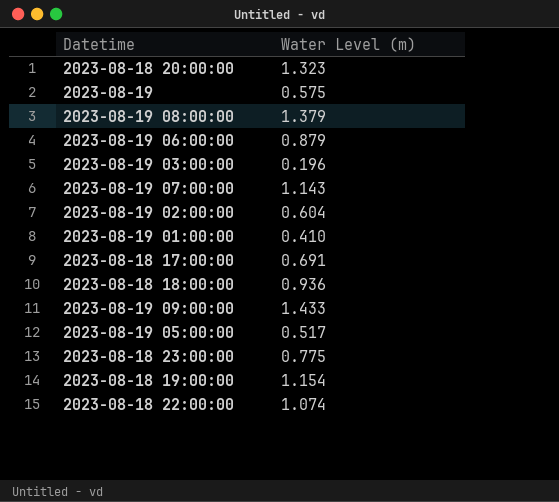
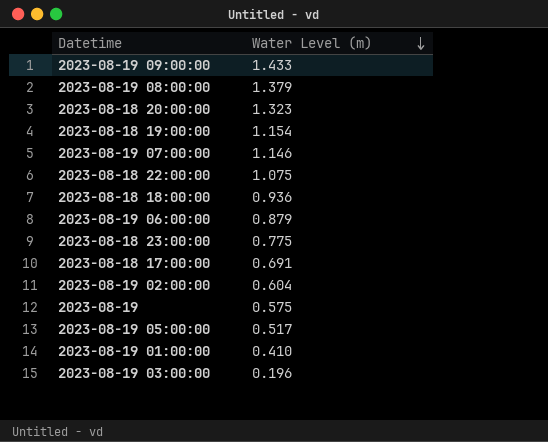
row order: none -> Water Level (m) descending
2023-08-19 07:00:00 | Water Level (m): 1.143 -> 1.146
2023-08-18 22:00:00 | Water Level (m): 1.074 -> 1.075

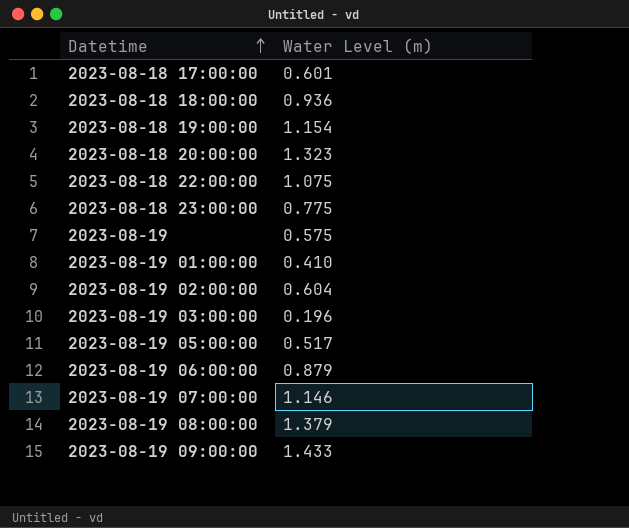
row order: Water Level (m) descending -> Datetime ascending
2023-08-18 17:00:00 | Water Level (m): 0.691 -> 0.601

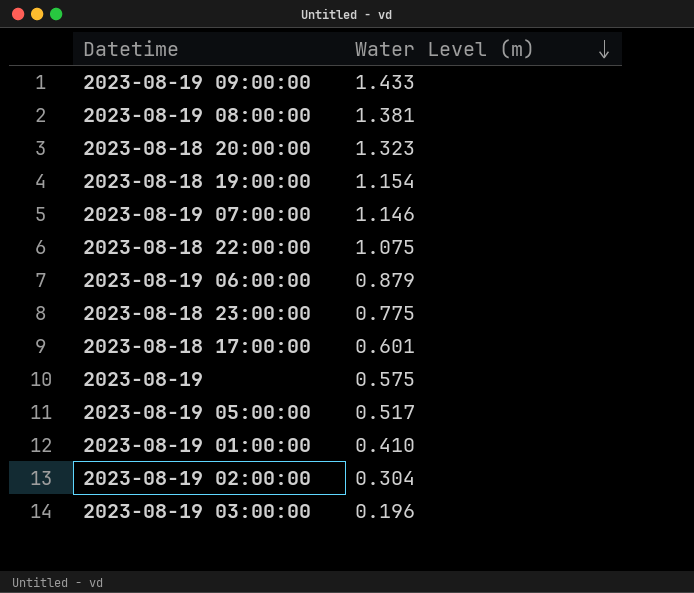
row order: Datetime ascending -> Water Level (m) descending
row 2023-08-18 18:00:00: 0.936 -> none
2023-08-19 08:00:00 | Water Level (m): 1.379 -> 1.381
2023-08-19 02:00:00 | Water Level (m): 0.604 -> 0.304

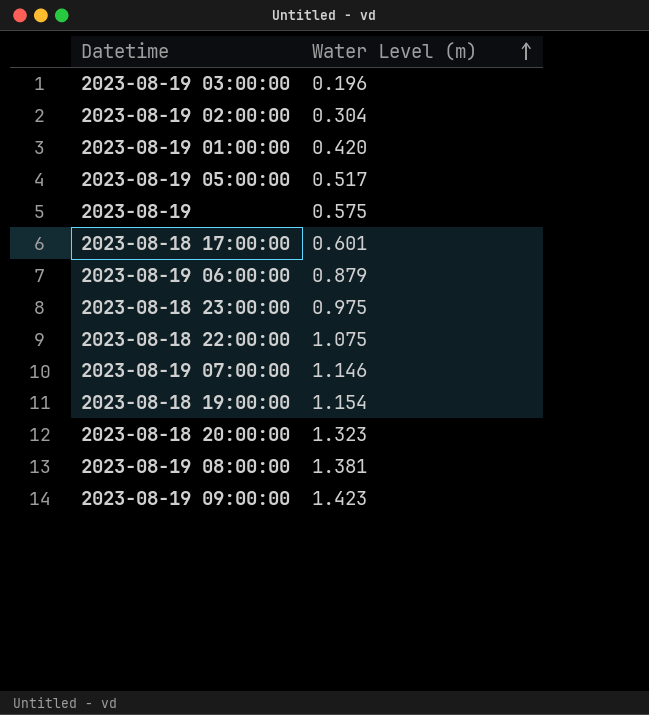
row order: Water Level (m) descending -> Water Level (m) ascending
2023-08-19 01:00:00 | Water Level (m): 0.410 -> 0.420
2023-08-18 23:00:00 | Water Level (m): 0.775 -> 0.975
2023-08-19 09:00:00 | Water Level (m): 1.433 -> 1.423

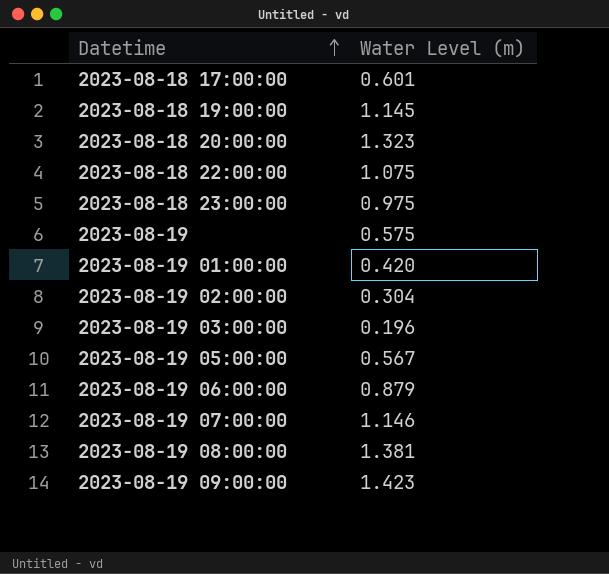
row order: Water Level (m) ascending -> Datetime ascending
2023-08-18 19:00:00 | Water Level (m): 1.154 -> 1.145
2023-08-19 05:00:00 | Water Level (m): 0.517 -> 0.567

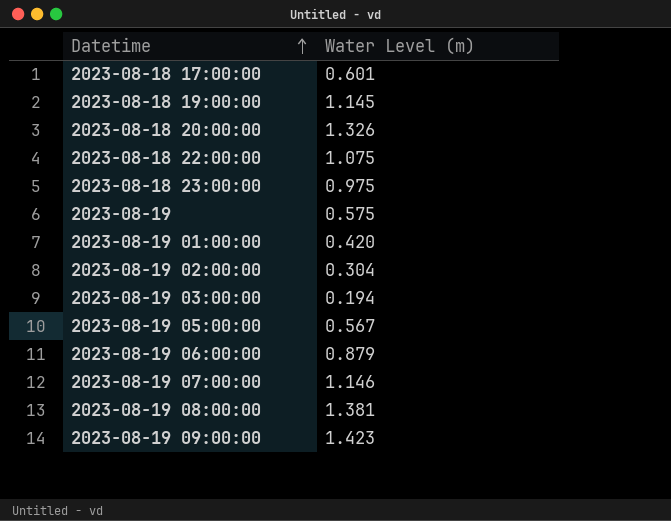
2023-08-18 20:00:00 | Water Level (m): 1.323 -> 1.326
2023-08-19 03:00:00 | Water Level (m): 0.196 -> 0.194

